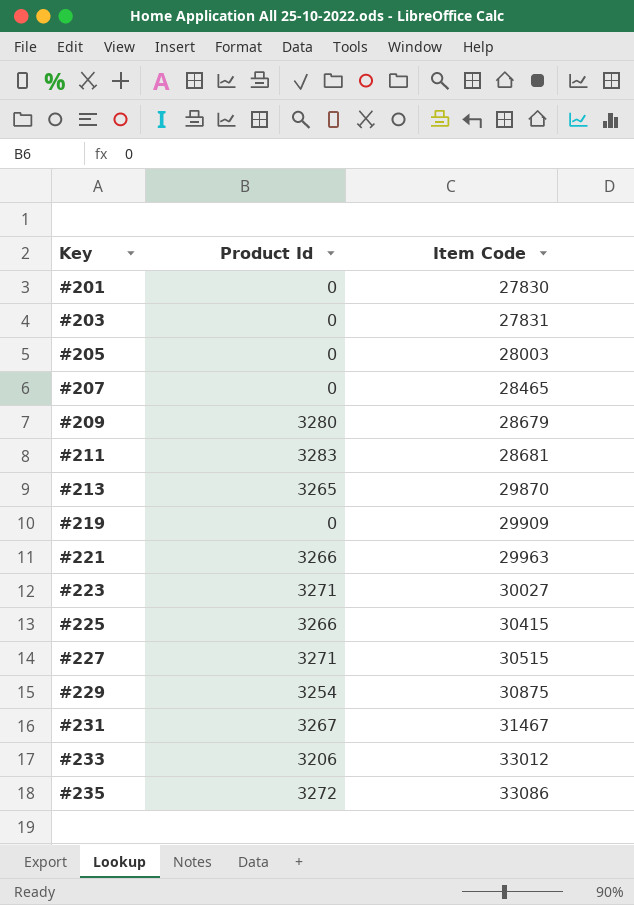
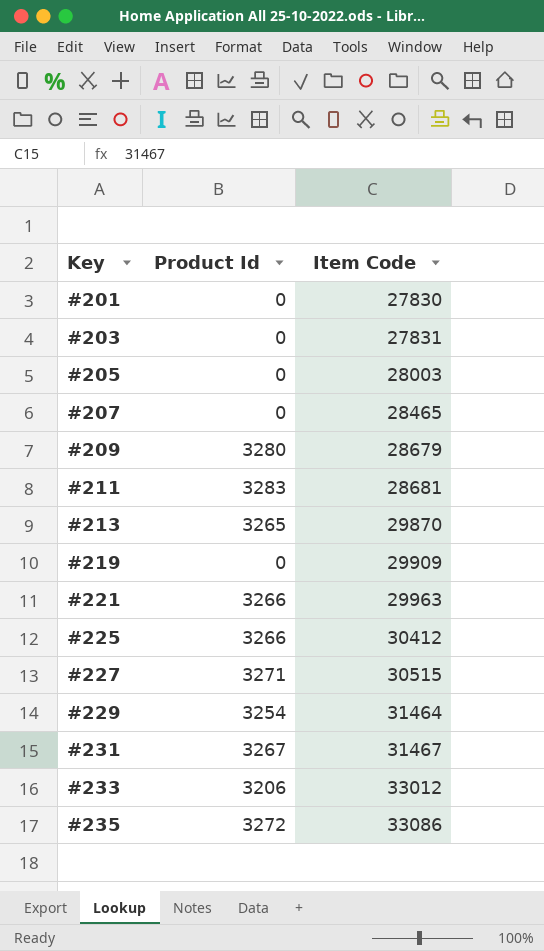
row #223: 3271 | 30027 -> none
#225 | Item Code: 30415 -> 30412
#229 | Item Code: 30875 -> 31464

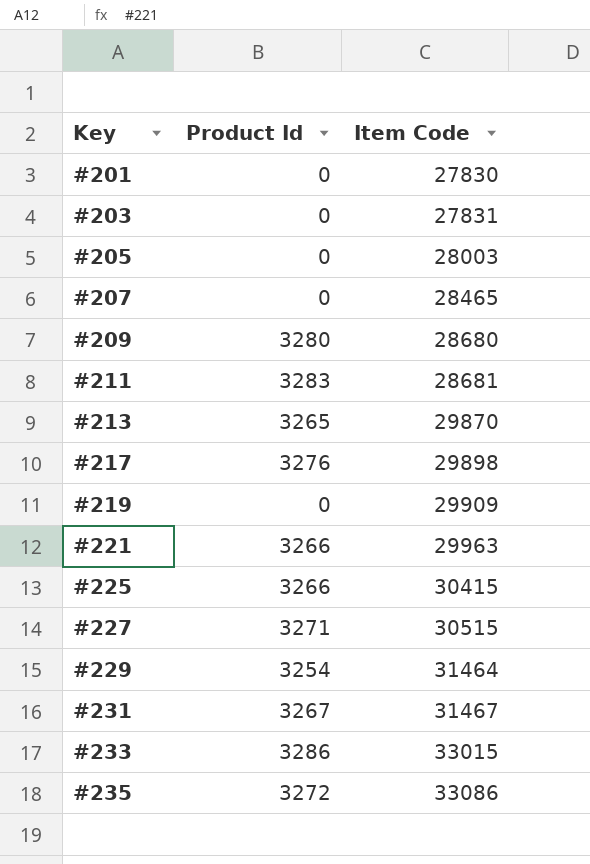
#209 | Item Code: 28679 -> 28680
row #217: none -> 3276 | 29898
#225 | Item Code: 30412 -> 30415
#233 | Product Id: 3206 -> 3286
#233 | Item Code: 33012 -> 33015

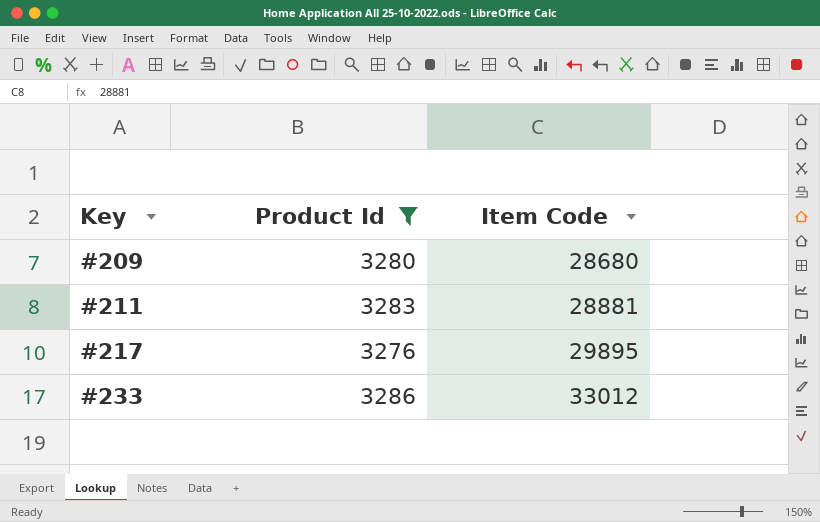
filter: none -> Product Id >= 3276
#211 | Item Code: 28681 -> 28881
#217 | Item Code: 29898 -> 29895
#233 | Item Code: 33015 -> 33012

